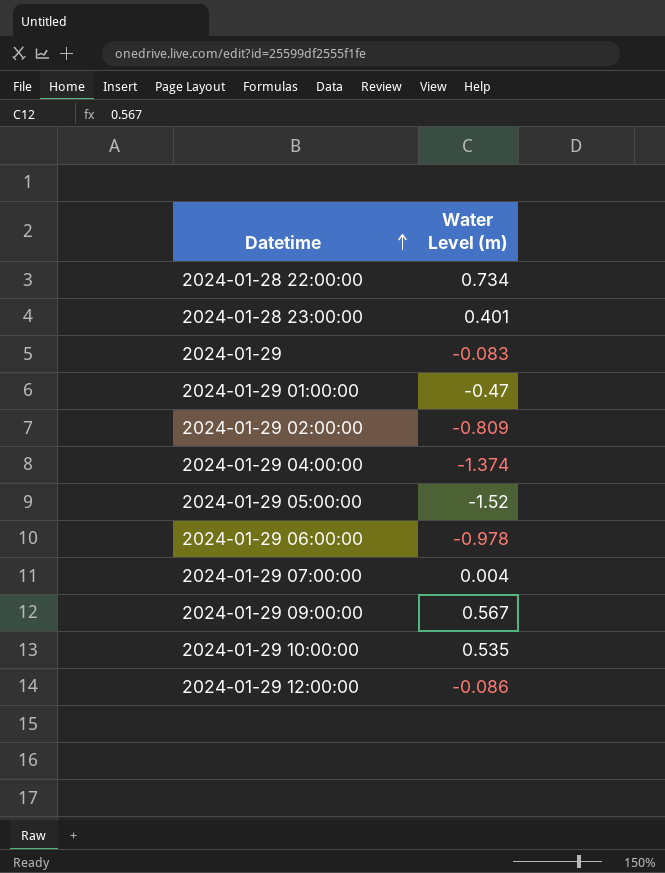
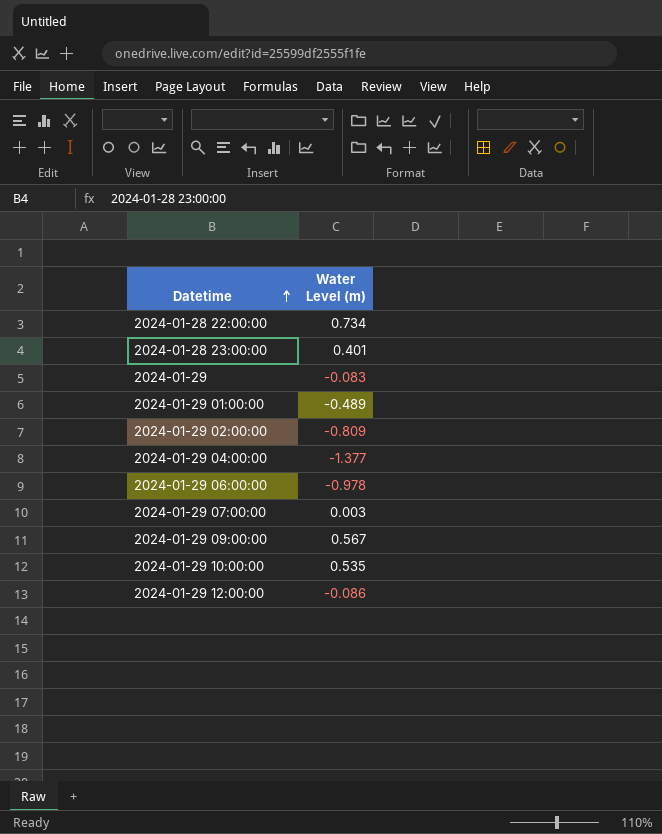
row 2024-01-29 05:00:00: -1.52 -> none
2024-01-29 01:00:00 | Water Level (m): -0.47 -> -0.489
2024-01-29 04:00:00 | Water Level (m): -1.374 -> -1.377
2024-01-29 07:00:00 | Water Level (m): 0.004 -> 0.003

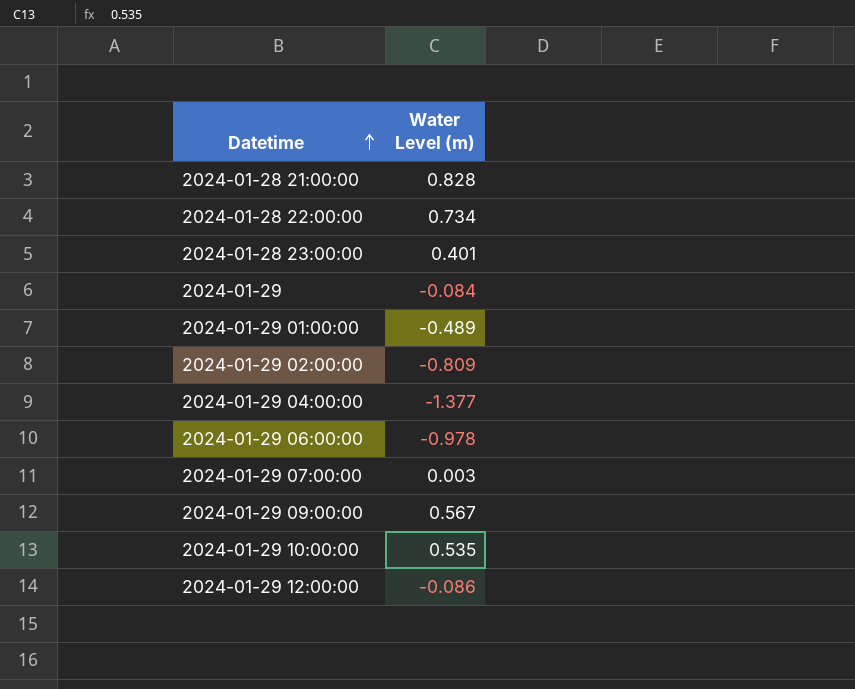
row 2024-01-28 21:00:00: none -> 0.828
2024-01-29 | Water Level (m): -0.083 -> -0.084

